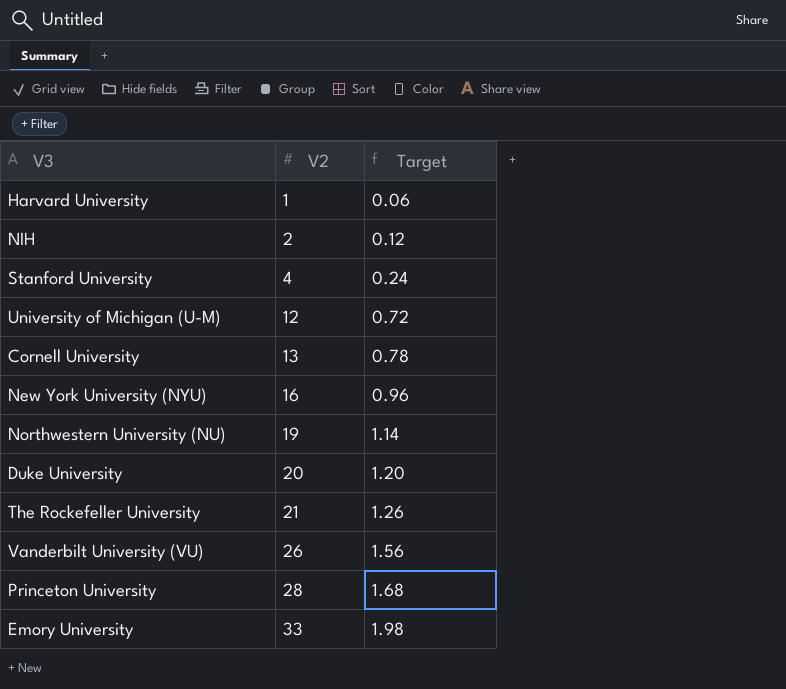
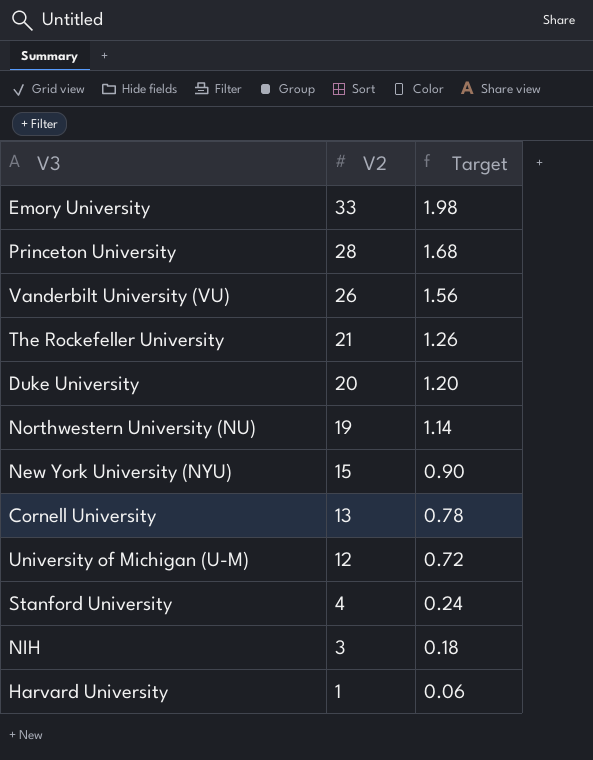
row order: V2 ascending -> V2 descending
New York University (NYU) | V2: 16 -> 15
New York University (NYU) | Target: 0.96 -> 0.90
NIH | V2: 2 -> 3
NIH | Target: 0.12 -> 0.18

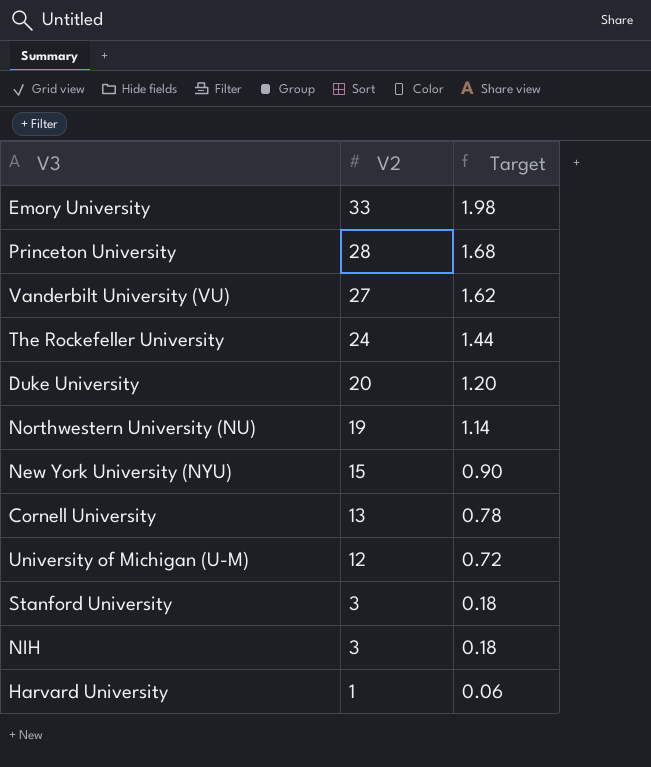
Vanderbilt University (VU) | V2: 26 -> 27
Vanderbilt University (VU) | Target: 1.56 -> 1.62
The Rockefeller University | V2: 21 -> 24
The Rockefeller University | Target: 1.26 -> 1.44
Stanford University | V2: 4 -> 3
Stanford University | Target: 0.24 -> 0.18

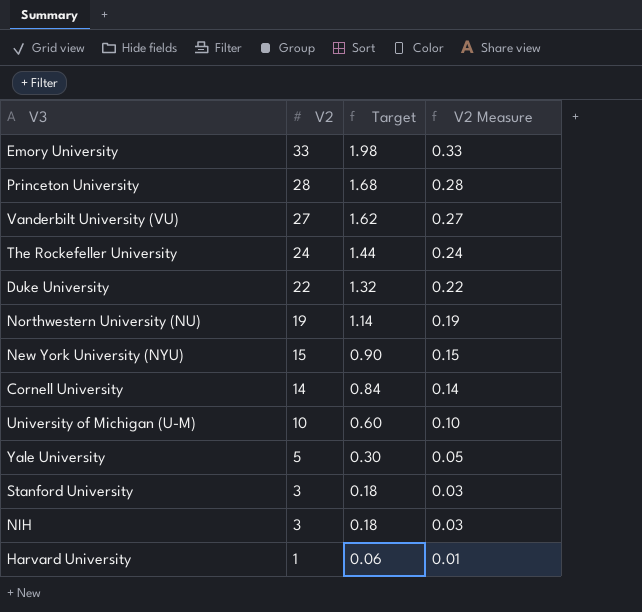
column V2 Measure | formula: none -> [V2] * 0.01
Duke University | V2: 20 -> 22
Duke University | Target: 1.20 -> 1.32
Cornell University | V2: 13 -> 14
Cornell University | Target: 0.78 -> 0.84
University of Michigan (U-M) | V2: 12 -> 10
University of Michigan (U-M) | Target: 0.72 -> 0.60
row Yale University: none -> 5 | 0.30 | 0.05

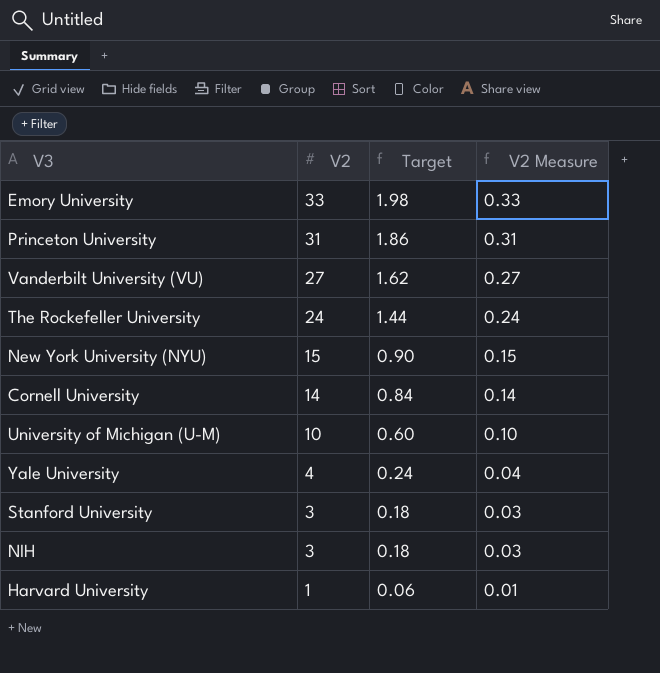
row Duke University: 22 | 1.32 | 0.22 -> none
row Northwestern University (NU): 19 | 1.14 | 0.19 -> none
Princeton University | V2: 28 -> 31
Princeton University | Target: 1.68 -> 1.86
Princeton University | V2 Measure: 0.28 -> 0.31
Yale University | V2: 5 -> 4
Yale University | Target: 0.30 -> 0.24
Yale University | V2 Measure: 0.05 -> 0.04

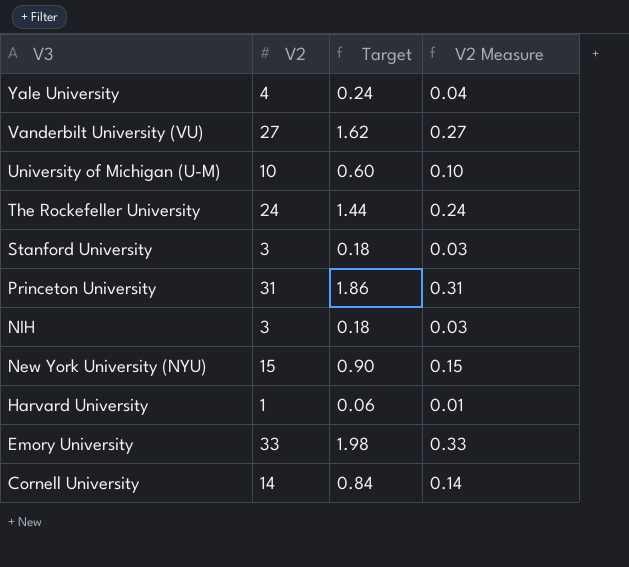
row order: V2 descending -> V3 descending

